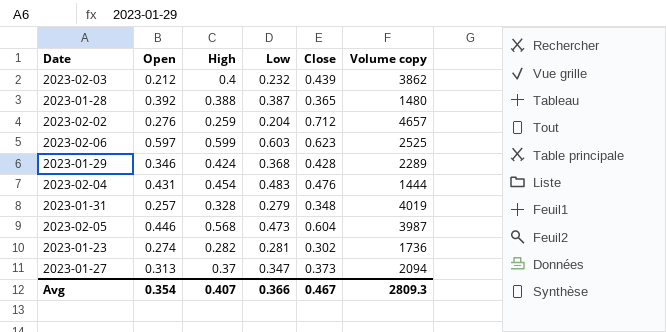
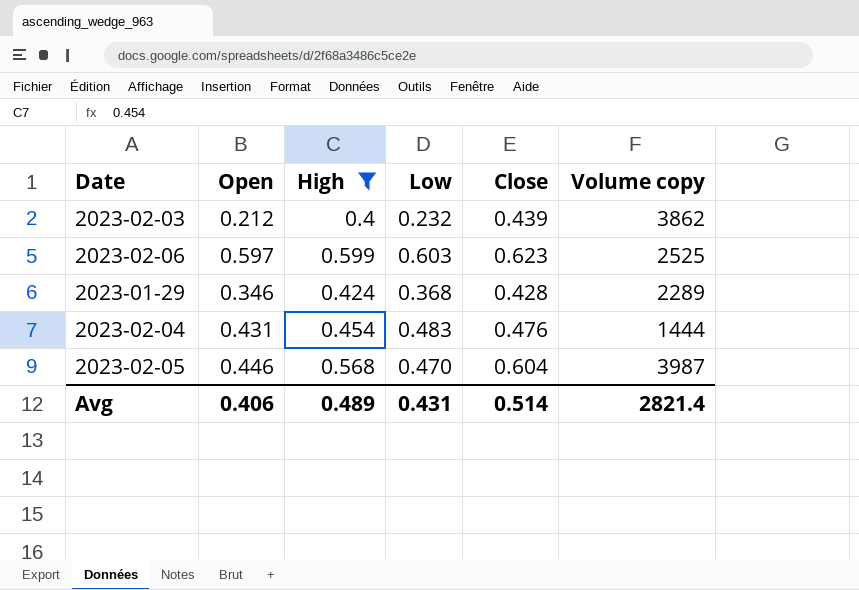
filter: none -> High >= 0.4
2023-02-05 | Low: 0.473 -> 0.470
Avg | Open: 0.354 -> 0.406
Avg | High: 0.407 -> 0.489
Avg | Low: 0.366 -> 0.431
Avg | Close: 0.467 -> 0.514
Avg | Volume copy: 2809.3 -> 2821.4

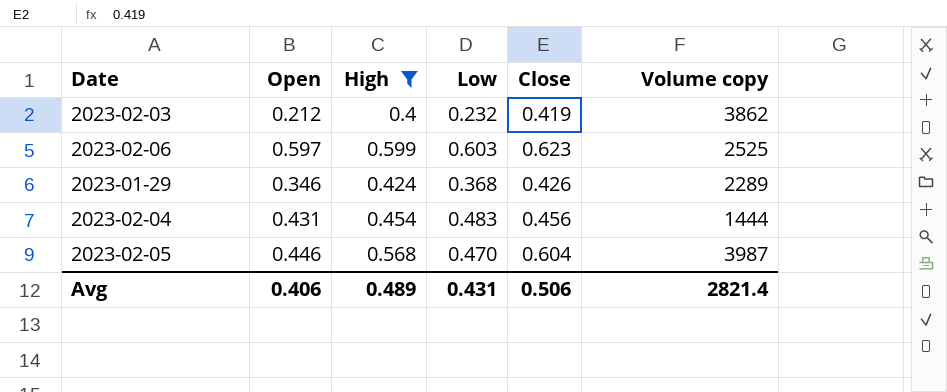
2023-02-03 | Close: 0.439 -> 0.419
2023-01-29 | Close: 0.428 -> 0.426
2023-02-04 | Close: 0.476 -> 0.456
Avg | Close: 0.514 -> 0.506

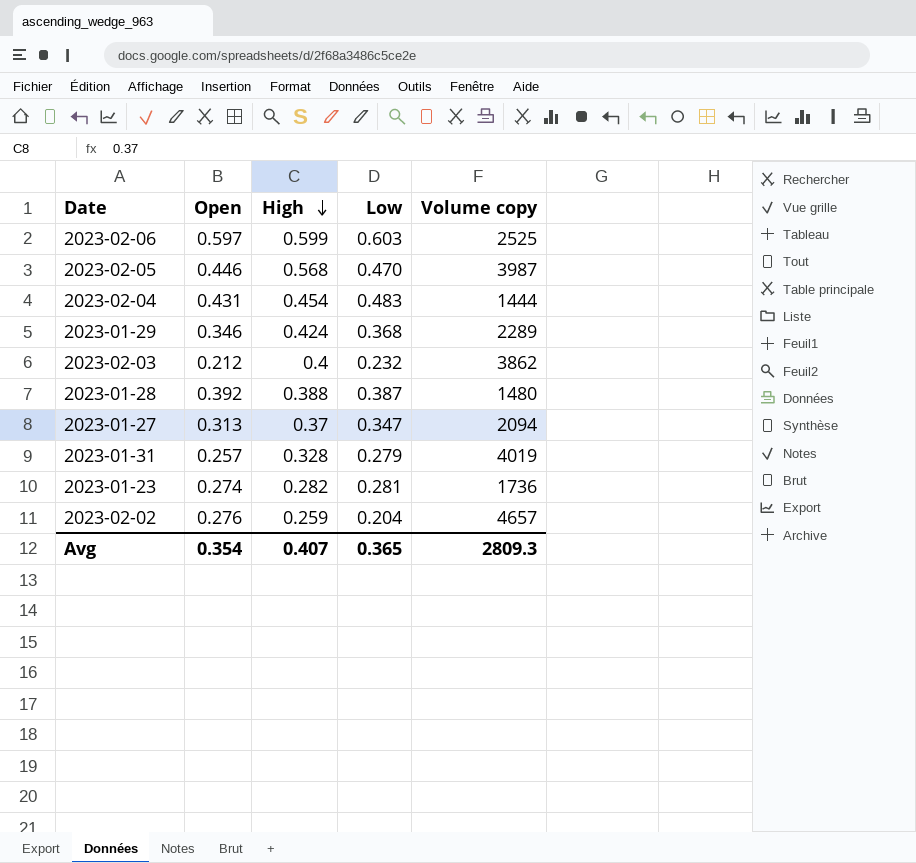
filter: High >= 0.4 -> none
row order: none -> High descending
column Close | position: 5 -> none
Avg | Open: 0.406 -> 0.354
Avg | High: 0.489 -> 0.407
Avg | Low: 0.431 -> 0.365
Avg | Volume copy: 2821.4 -> 2809.3

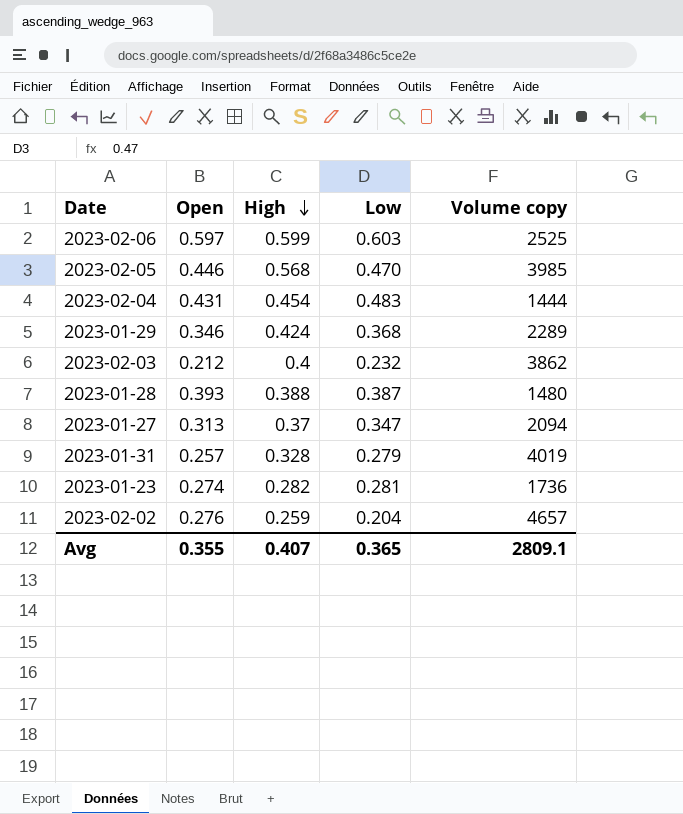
2023-02-05 | Volume copy: 3987 -> 3985
2023-01-28 | Open: 0.392 -> 0.393
Avg | Open: 0.354 -> 0.355
Avg | Volume copy: 2809.3 -> 2809.1

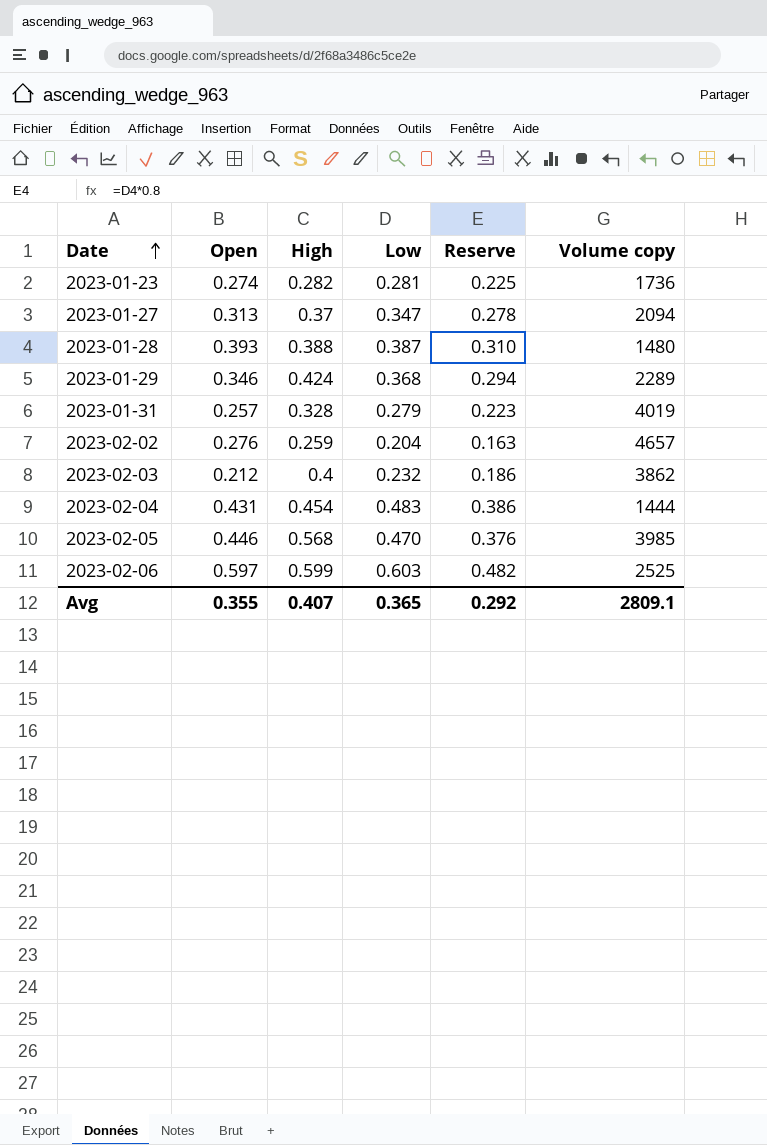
row order: High descending -> Date ascending
column Reserve | formula: none -> [Low] * 0.8

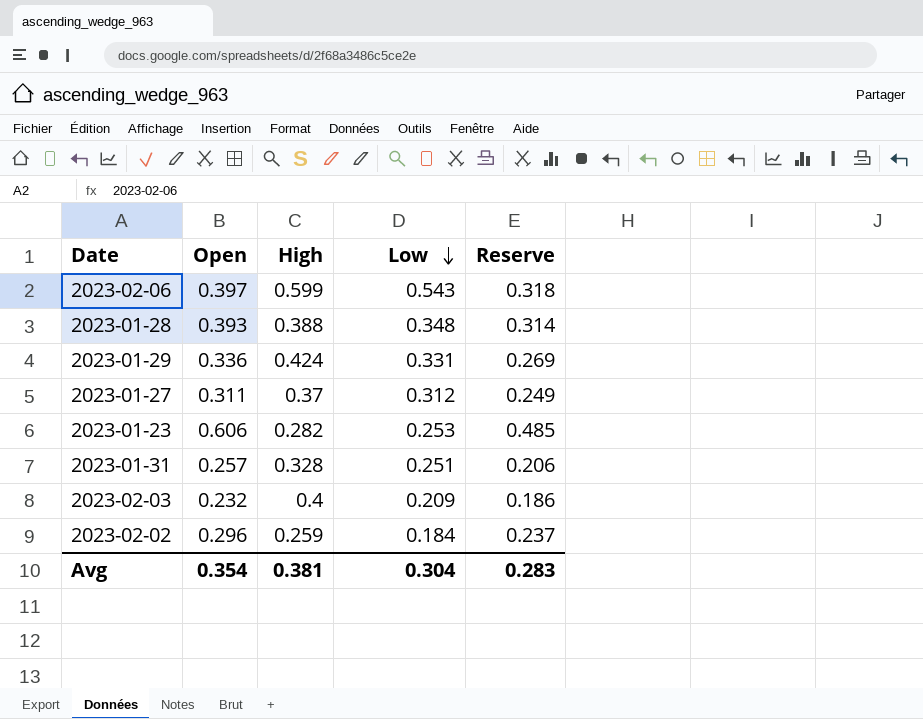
row order: Date ascending -> Low descending
column Volume copy | position: 6 -> none
column Reserve | formula: [Low] * 0.8 -> [Open] * 0.8
row 2023-02-04: 0.431 | 0.454 | 0.483 | 0.386 | 1444 -> none
row 2023-02-05: 0.446 | 0.568 | 0.470 | 0.376 | 3985 -> none
2023-02-06 | Open: 0.597 -> 0.397
2023-02-06 | Low: 0.603 -> 0.543
2023-01-28 | Low: 0.387 -> 0.348
2023-01-29 | Open: 0.346 -> 0.336
2023-01-29 | Low: 0.368 -> 0.331
2023-01-27 | Open: 0.313 -> 0.311
2023-01-27 | Low: 0.347 -> 0.312
2023-01-23 | Open: 0.274 -> 0.606
2023-01-23 | Low: 0.281 -> 0.253
2023-01-31 | Low: 0.279 -> 0.251
2023-02-03 | Open: 0.212 -> 0.232
2023-02-03 | Low: 0.232 -> 0.209
2023-02-02 | Open: 0.276 -> 0.296
2023-02-02 | Low: 0.204 -> 0.184
Avg | Open: 0.355 -> 0.354
Avg | High: 0.407 -> 0.381
Avg | Low: 0.365 -> 0.304
Avg | Reserve: 0.292 -> 0.283

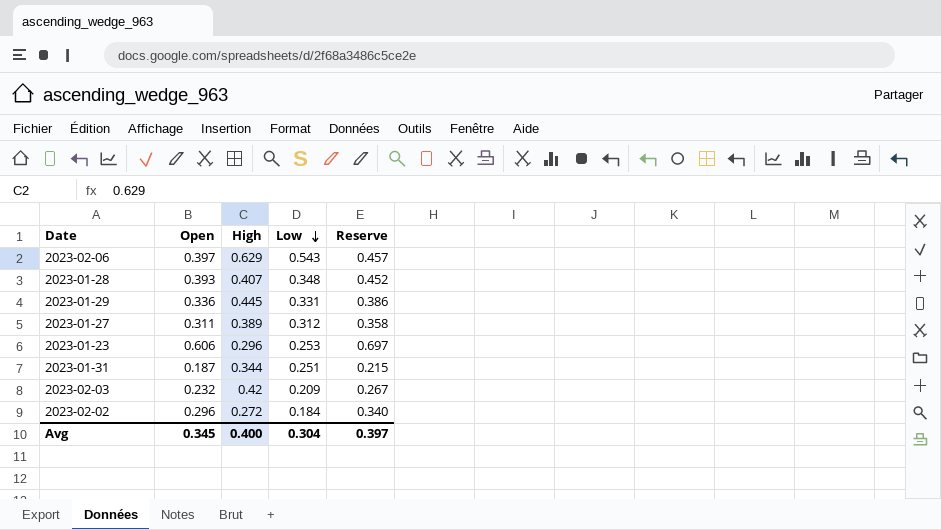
column Reserve | formula: [Open] * 0.8 -> [Open] * 1.15
2023-02-06 | High: 0.599 -> 0.629
2023-01-28 | High: 0.388 -> 0.407
2023-01-29 | High: 0.424 -> 0.445
2023-01-27 | High: 0.37 -> 0.389
2023-01-23 | High: 0.282 -> 0.296
2023-01-31 | Open: 0.257 -> 0.187
2023-01-31 | High: 0.328 -> 0.344
2023-02-03 | High: 0.4 -> 0.42
2023-02-02 | High: 0.259 -> 0.272
Avg | Open: 0.354 -> 0.345
Avg | High: 0.381 -> 0.400
Avg | Reserve: 0.283 -> 0.397

